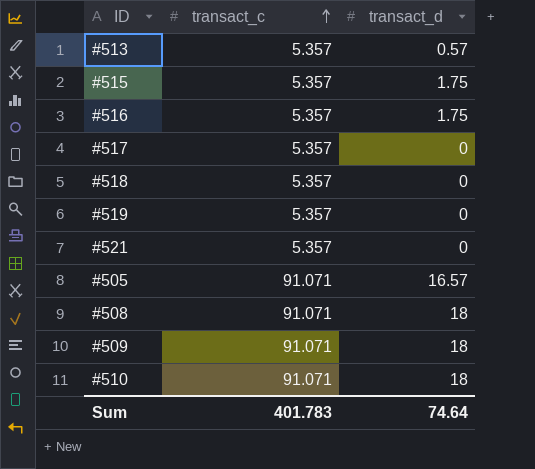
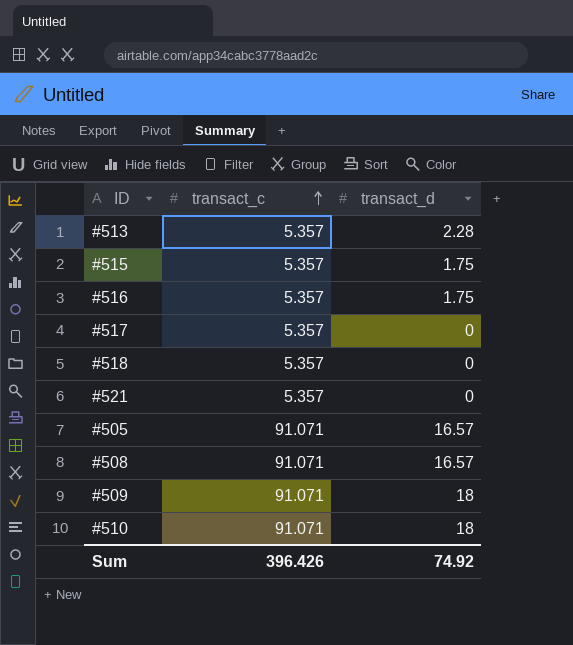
row #519: 5.357 | 0 -> none
#513 | transact_d: 0.57 -> 2.28
#508 | transact_d: 18 -> 16.57
Sum | transact_c: 401.783 -> 396.426
Sum | transact_d: 74.64 -> 74.92

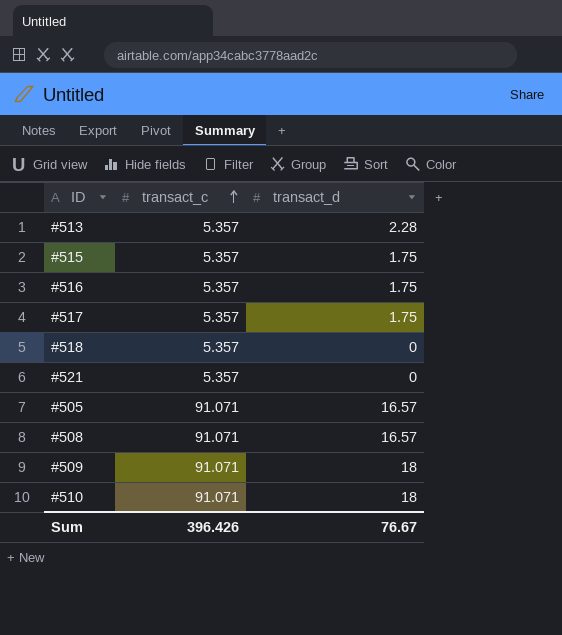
#517 | transact_d: 0 -> 1.75
Sum | transact_d: 74.92 -> 76.67

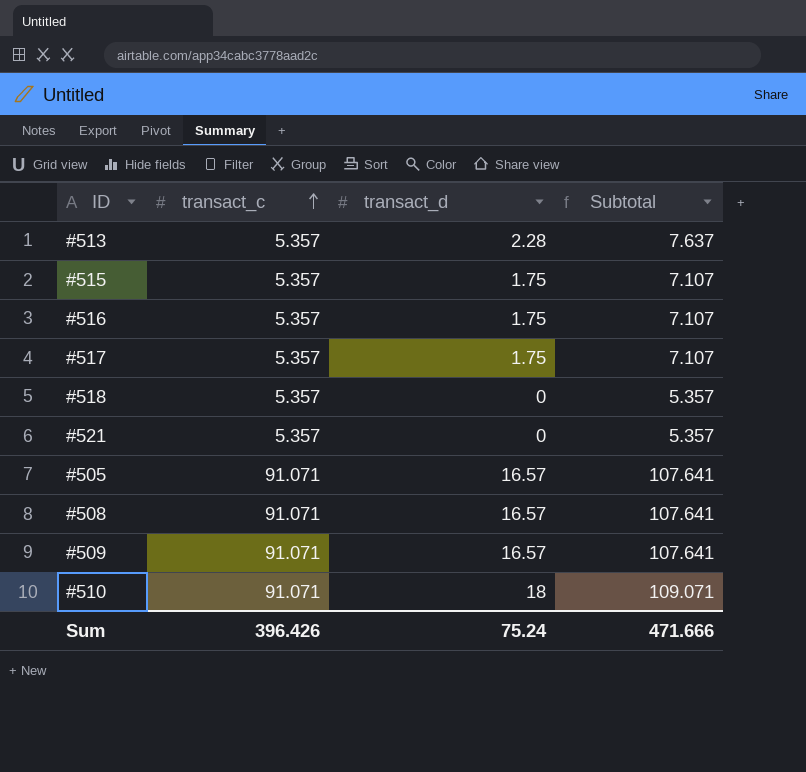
column Subtotal | formula: none -> [transact_c] + [transact_d]
#509 | transact_d: 18 -> 16.57
Sum | transact_d: 76.67 -> 75.24

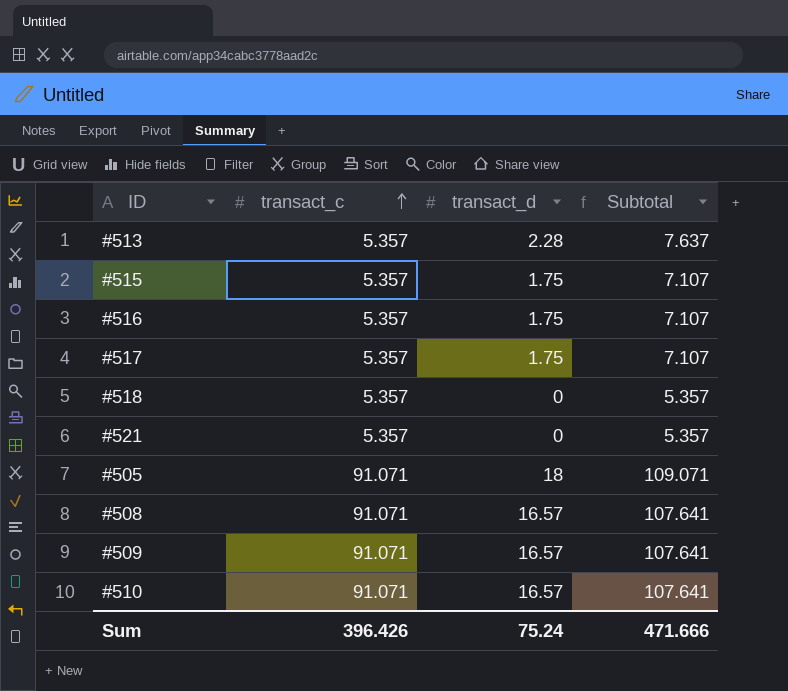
#505 | transact_d: 16.57 -> 18
#505 | Subtotal: 107.641 -> 109.071
#510 | transact_d: 18 -> 16.57
#510 | Subtotal: 109.071 -> 107.641

